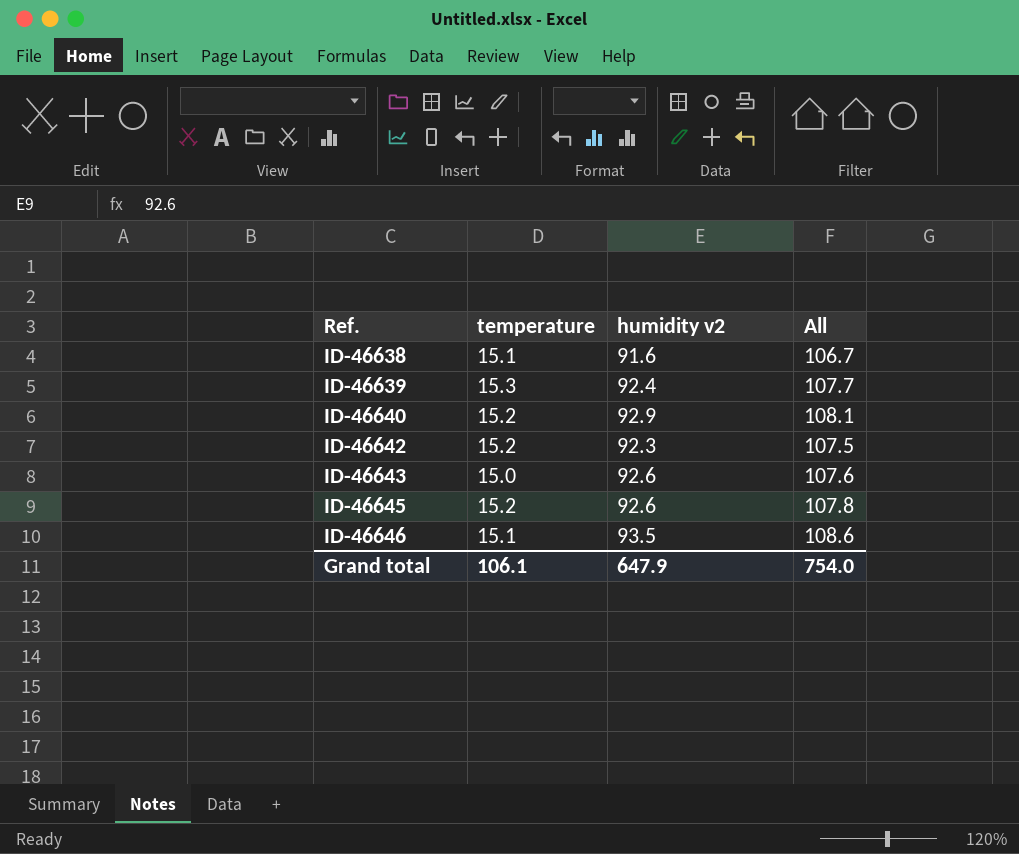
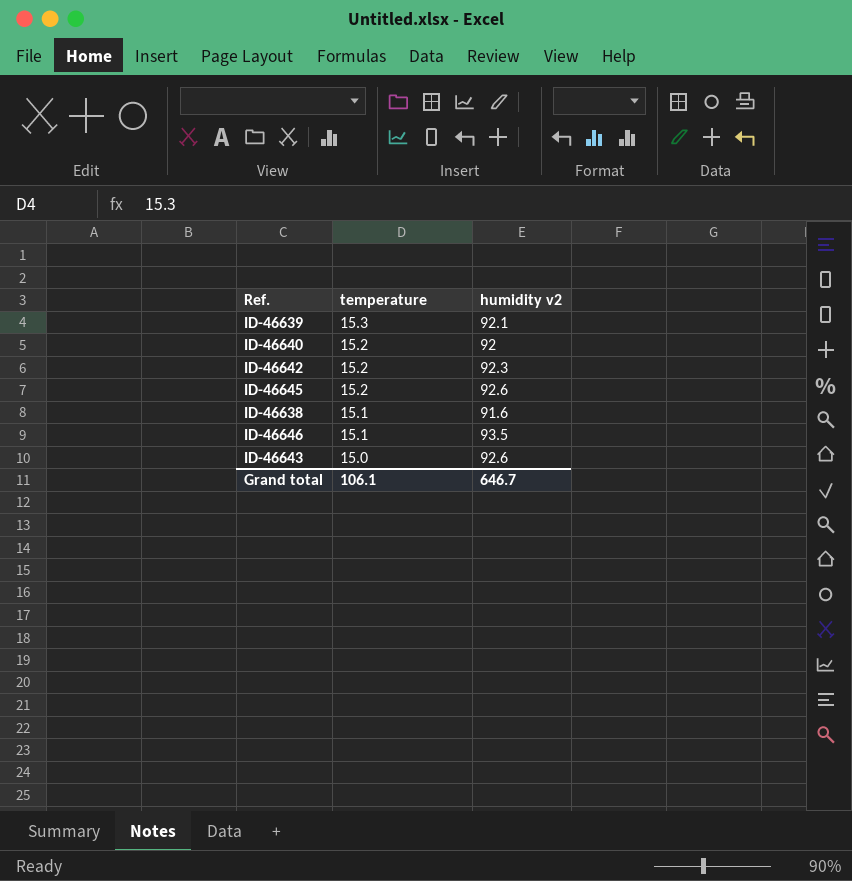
row order: Ref. ascending -> temperature descending
column All | formula: [temperature] + [humidity v2] -> none
ID-46639 | humidity v2: 92.4 -> 92.1
ID-46640 | humidity v2: 92.9 -> 92
Grand total | humidity v2: 647.9 -> 646.7

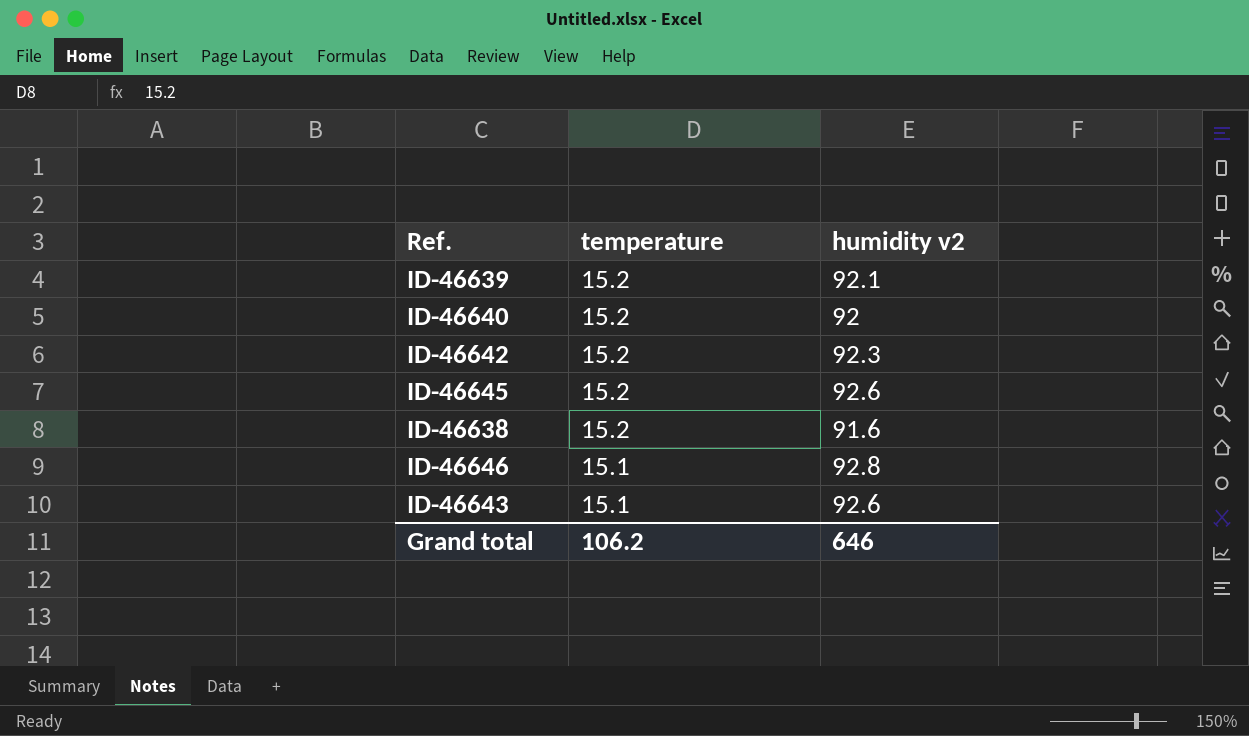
ID-46639 | temperature: 15.3 -> 15.2
ID-46638 | temperature: 15.1 -> 15.2
ID-46646 | humidity v2: 93.5 -> 92.8
ID-46643 | temperature: 15.0 -> 15.1
Grand total | temperature: 106.1 -> 106.2
Grand total | humidity v2: 646.7 -> 646

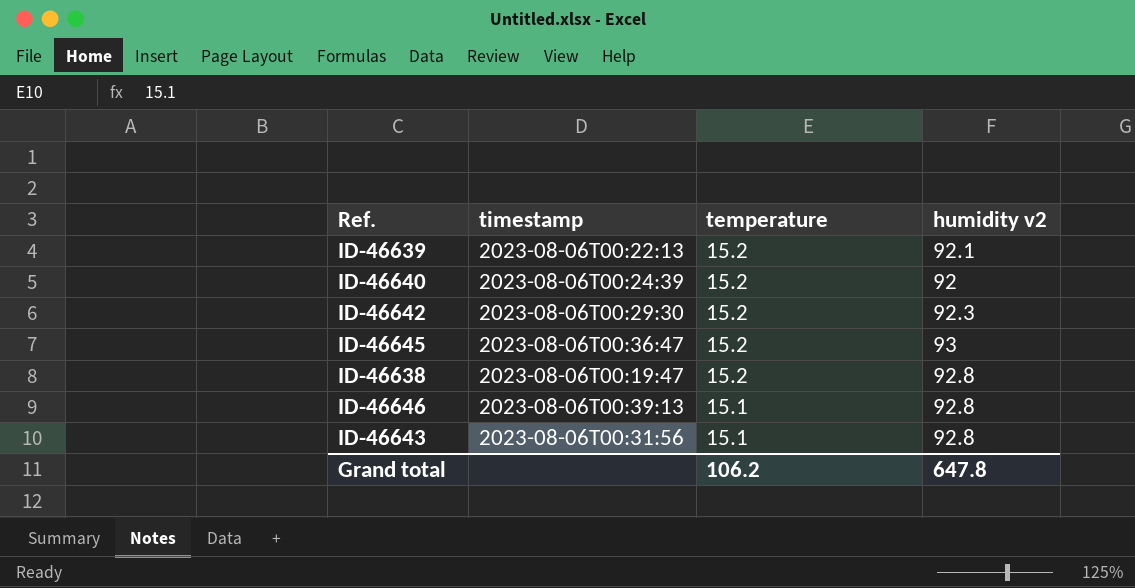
column timestamp | position: none -> 2
ID-46645 | humidity v2: 92.6 -> 93
ID-46638 | humidity v2: 91.6 -> 92.8
ID-46643 | humidity v2: 92.6 -> 92.8
Grand total | humidity v2: 646 -> 647.8

